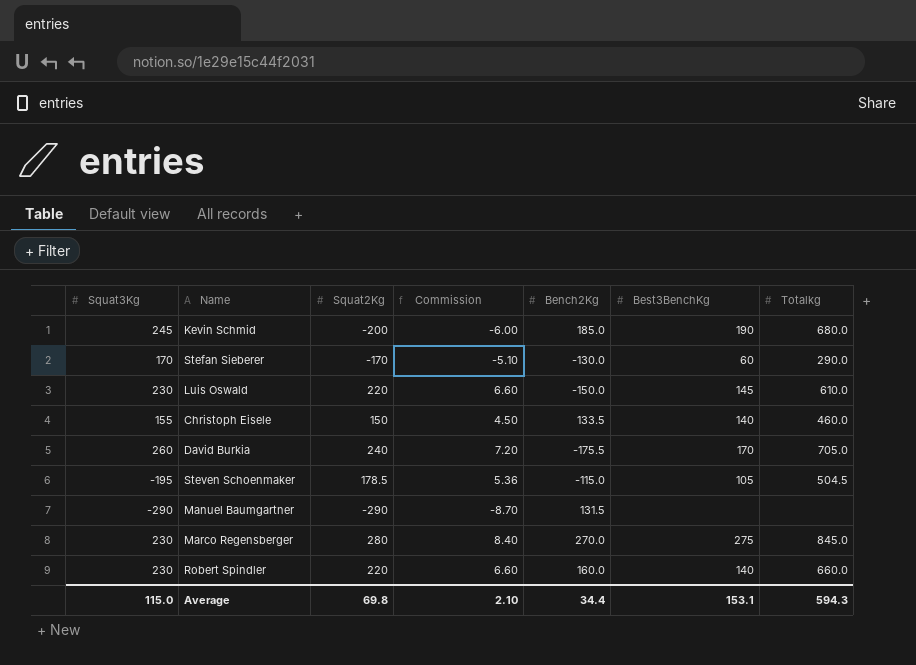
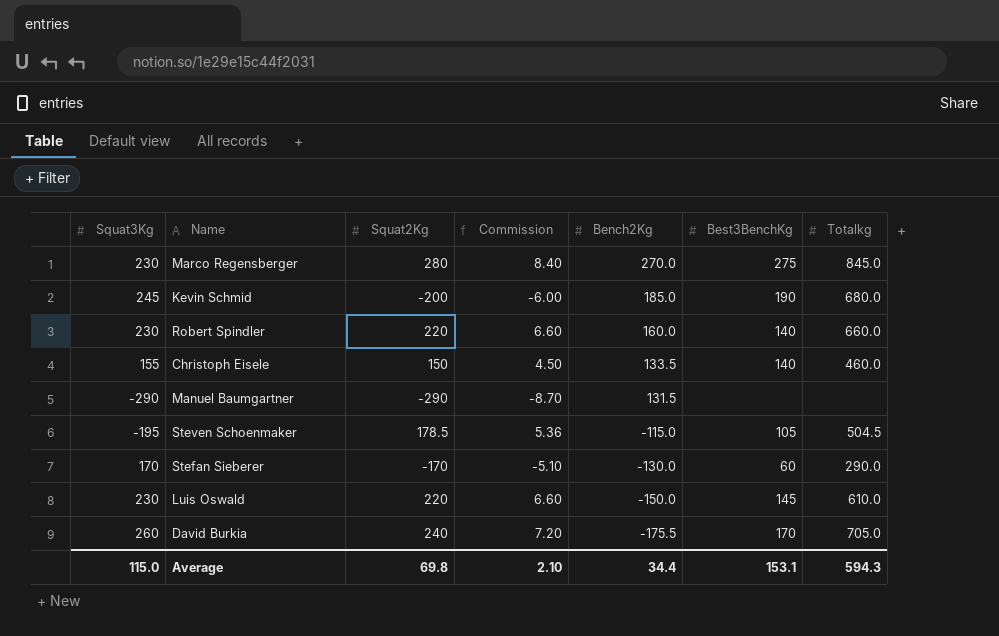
row order: none -> Bench2Kg descending

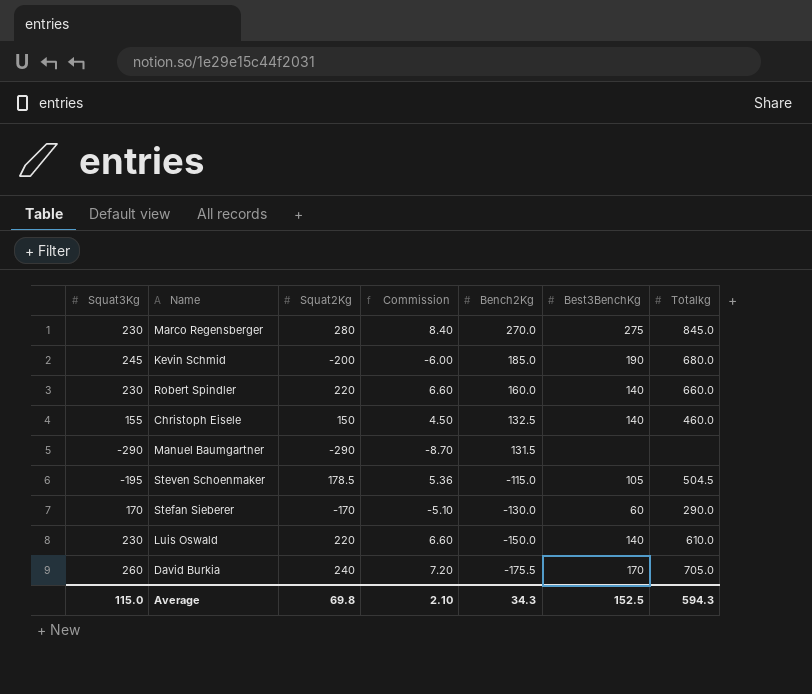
Christoph Eisele | Bench2Kg: 133.5 -> 132.5
Luis Oswald | Best3BenchKg: 145 -> 140
Average | Bench2Kg: 34.4 -> 34.3
Average | Best3BenchKg: 153.1 -> 152.5

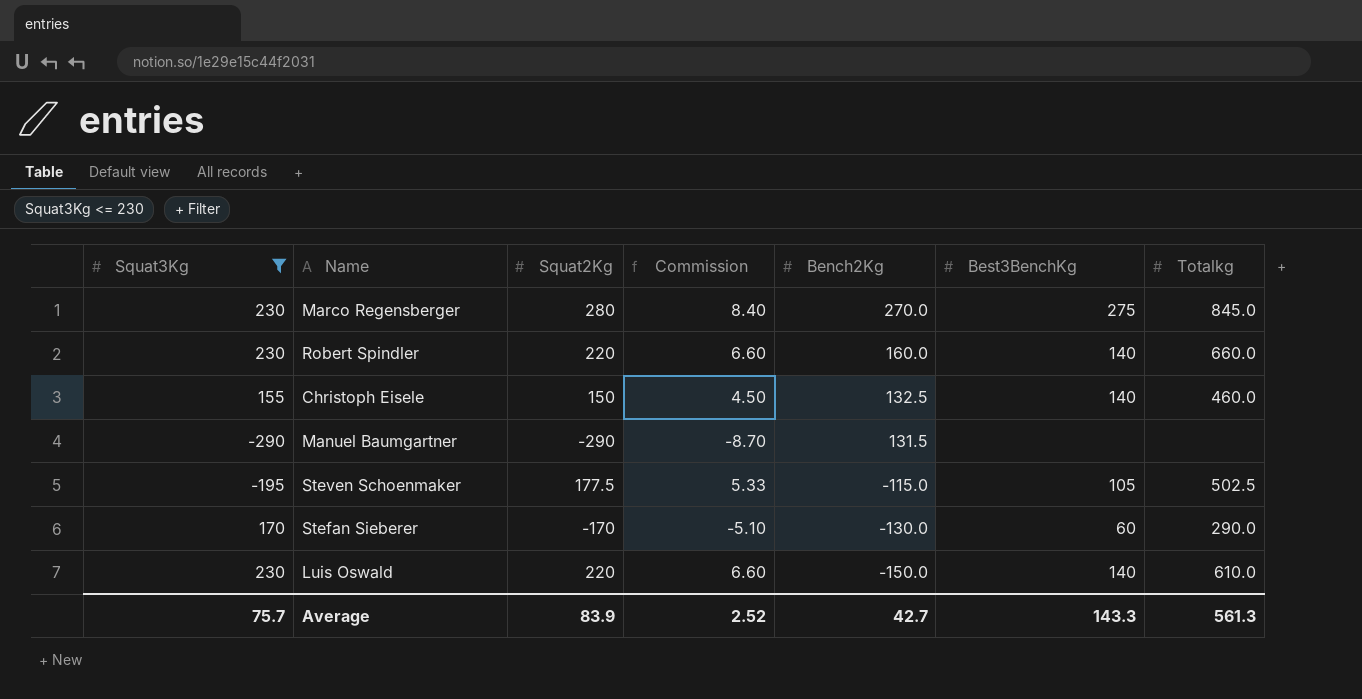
filter: none -> Squat3Kg <= 230
Steven Schoenmaker | Squat2Kg: 178.5 -> 177.5
Steven Schoenmaker | Commission: 5.36 -> 5.33
Steven Schoenmaker | Totalkg: 504.5 -> 502.5
Average | Squat3Kg: 115.0 -> 75.7
Average | Squat2Kg: 69.8 -> 83.9
Average | Commission: 2.10 -> 2.52
Average | Bench2Kg: 34.3 -> 42.7
Average | Best3BenchKg: 152.5 -> 143.3
Average | Totalkg: 594.3 -> 561.3

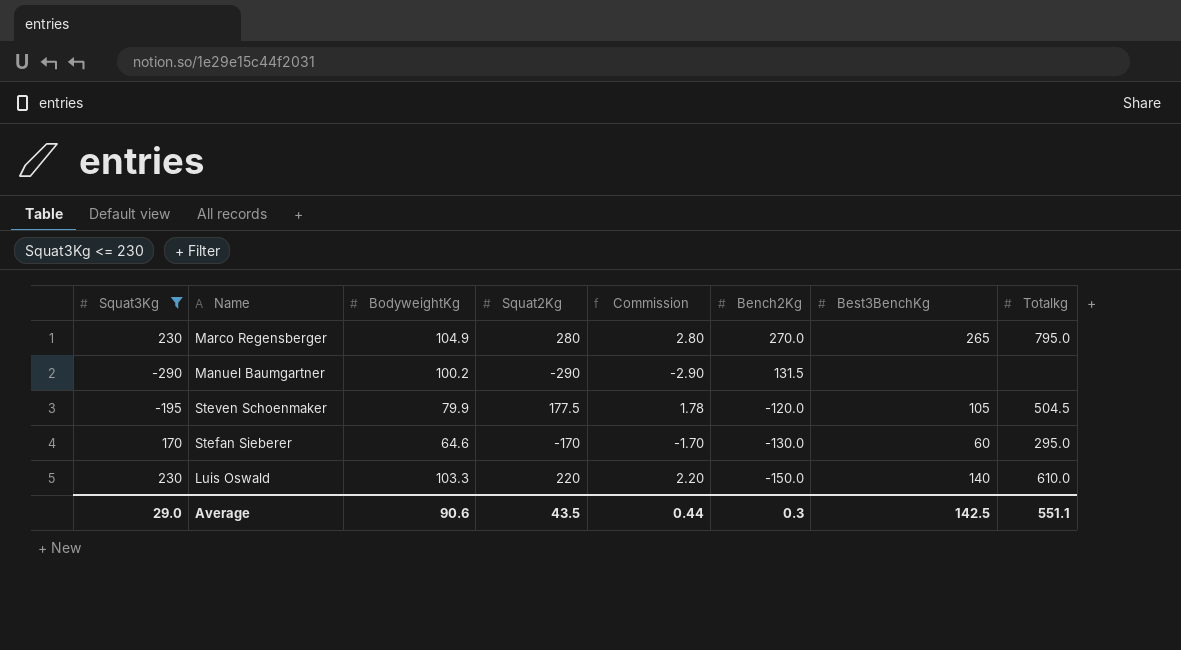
column BodyweightKg | position: none -> 3
column Commission | formula: [Squat2Kg] * 0.03 -> [Squat2Kg] * 0.01
row Robert Spindler: 230 | 220 | 6.60 | 160.0 | 140 | 660.0 -> none
row Christoph Eisele: 155 | 150 | 4.50 | 132.5 | 140 | 460.0 -> none
Marco Regensberger | Best3BenchKg: 275 -> 265
Marco Regensberger | Totalkg: 845.0 -> 795.0
Steven Schoenmaker | Bench2Kg: -115.0 -> -120.0
Steven Schoenmaker | Totalkg: 502.5 -> 504.5
Stefan Sieberer | Totalkg: 290.0 -> 295.0
Average | Squat3Kg: 75.7 -> 29.0
Average | Squat2Kg: 83.9 -> 43.5
Average | Commission: 2.52 -> 0.44
Average | Bench2Kg: 42.7 -> 0.3
Average | Best3BenchKg: 143.3 -> 142.5
Average | Totalkg: 561.3 -> 551.1

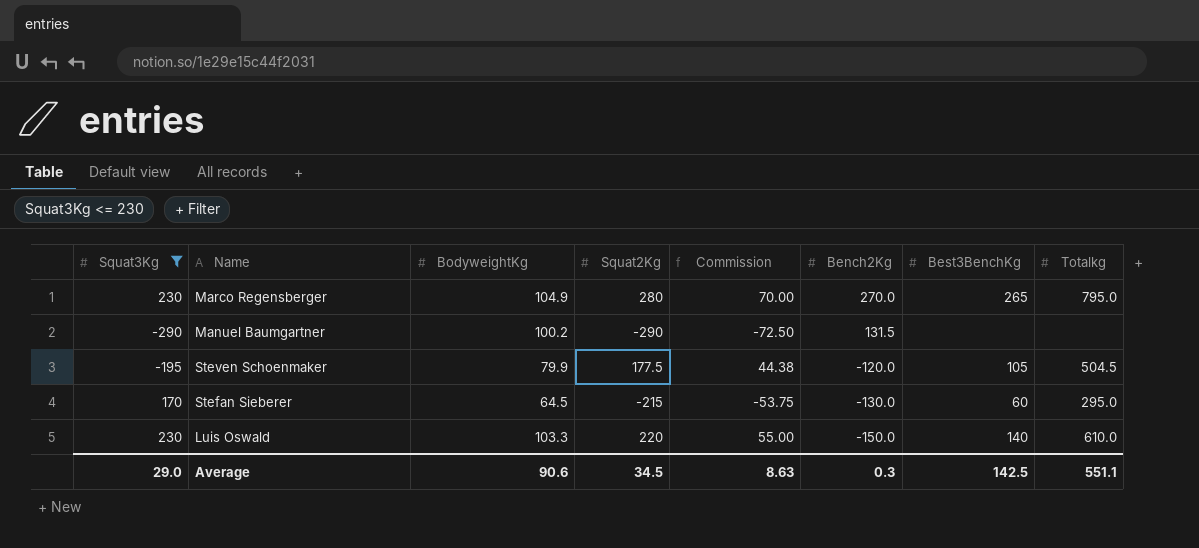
column Commission | formula: [Squat2Kg] * 0.01 -> [Squat2Kg] * 0.25
Stefan Sieberer | BodyweightKg: 64.6 -> 64.5
Stefan Sieberer | Squat2Kg: -170 -> -215
Average | Squat2Kg: 43.5 -> 34.5
Average | Commission: 0.44 -> 8.63

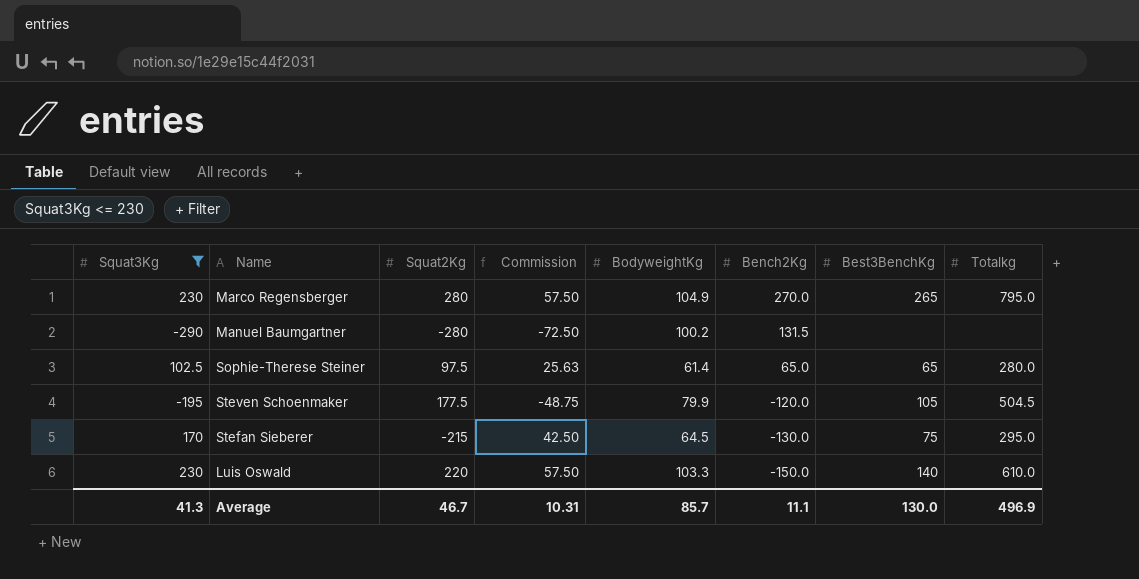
column Commission | formula: [Squat2Kg] * 0.25 -> [Squat3Kg] * 0.25
column BodyweightKg | position: 3 -> 5
Manuel Baumgartner | Squat2Kg: -290 -> -280
row Sophie-Therese Steiner: none -> 102.5 | 97.5 | 25.63 | 61.4 | 65.0 | 65 | 280.0
Stefan Sieberer | Best3BenchKg: 60 -> 75
Average | Squat3Kg: 29.0 -> 41.3
Average | Squat2Kg: 34.5 -> 46.7
Average | Commission: 8.63 -> 10.31
Average | BodyweightKg: 90.6 -> 85.7
Average | Bench2Kg: 0.3 -> 11.1
Average | Best3BenchKg: 142.5 -> 130.0
Average | Totalkg: 551.1 -> 496.9

